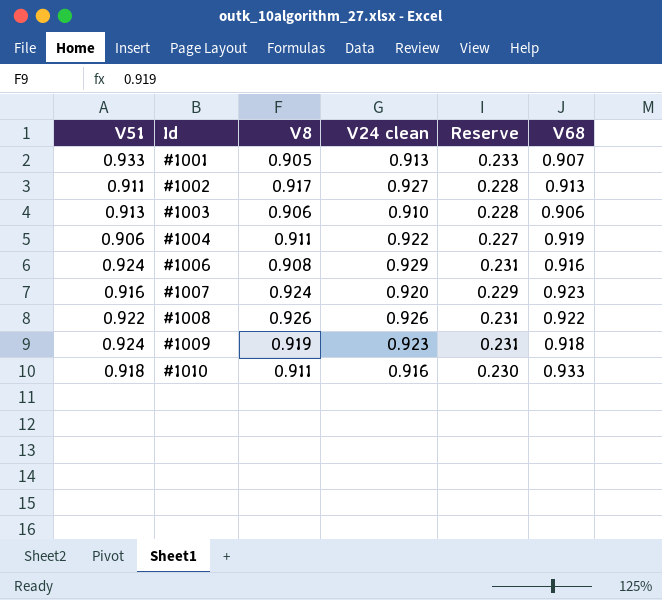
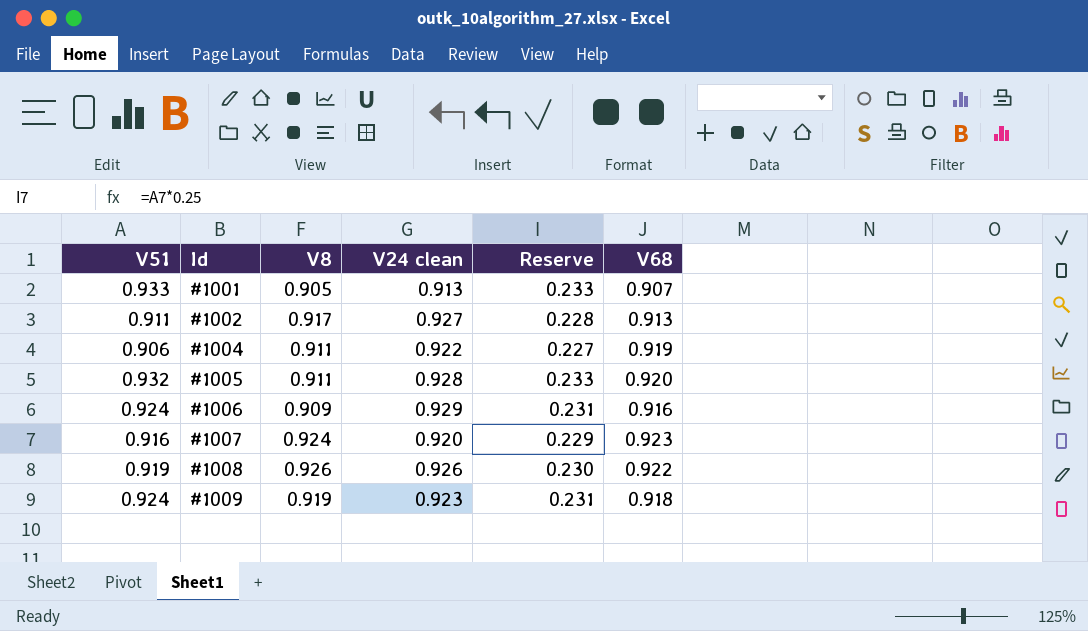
row #1003: 0.913 | 0.906 | 0.910 | 0.228 | 0.906 -> none
row #1010: 0.918 | 0.911 | 0.916 | 0.230 | 0.933 -> none
row #1005: none -> 0.932 | 0.911 | 0.928 | 0.233 | 0.920
#1006 | V8: 0.908 -> 0.909
#1008 | V51: 0.922 -> 0.919
#1008 | Reserve: 0.231 -> 0.230

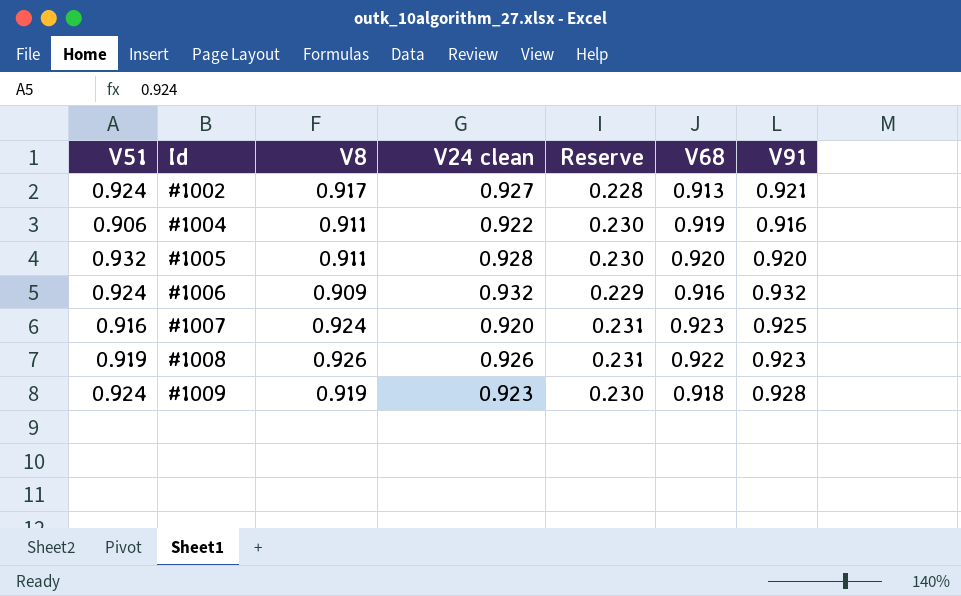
column Reserve | formula: [V51] * 0.25 -> [V68] * 0.25
column V91 | position: none -> 7
row #1001: 0.933 | 0.905 | 0.913 | 0.233 | 0.907 -> none
#1002 | V51: 0.911 -> 0.924
#1006 | V24 clean: 0.929 -> 0.932

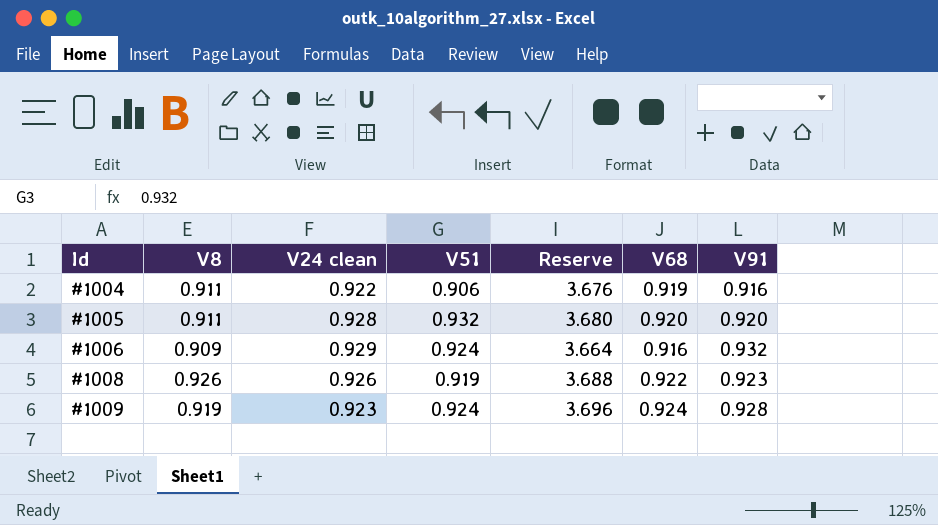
column V51 | position: 1 -> 4
column Reserve | formula: [V68] * 0.25 -> [V68] * 4
row #1002: 0.924 | 0.917 | 0.927 | 0.228 | 0.913 | 0.921 -> none
row #1007: 0.916 | 0.924 | 0.920 | 0.231 | 0.923 | 0.925 -> none
#1006 | V24 clean: 0.932 -> 0.929
#1009 | V68: 0.918 -> 0.924

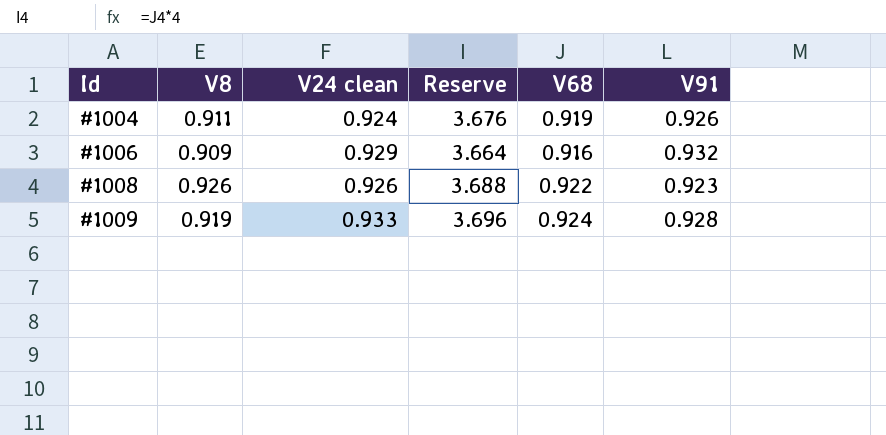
column V51 | position: 4 -> none
row #1005: 0.911 | 0.928 | 0.932 | 3.680 | 0.920 | 0.920 -> none
#1004 | V24 clean: 0.922 -> 0.924
#1004 | V91: 0.916 -> 0.926
#1009 | V24 clean: 0.923 -> 0.933

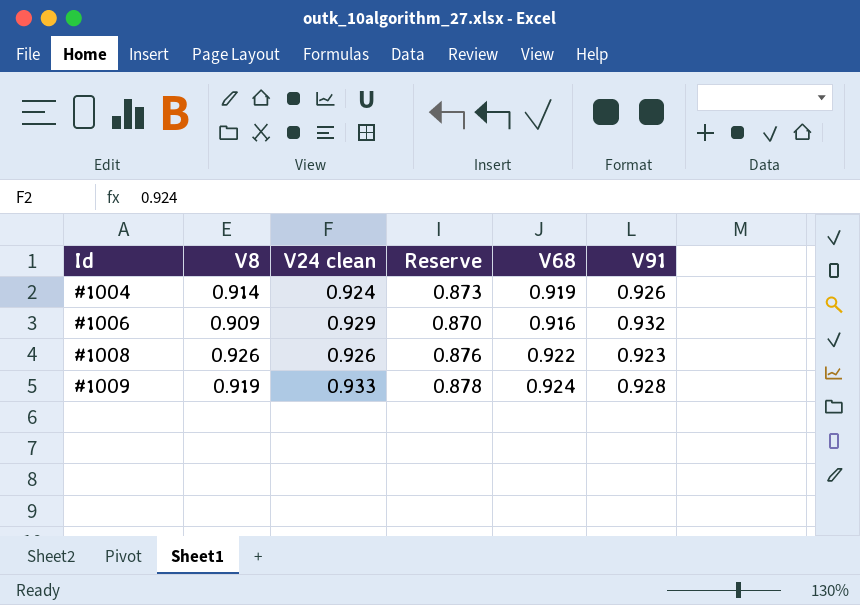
column Reserve | formula: [V68] * 4 -> [V68] * 0.95
#1004 | V8: 0.911 -> 0.914

